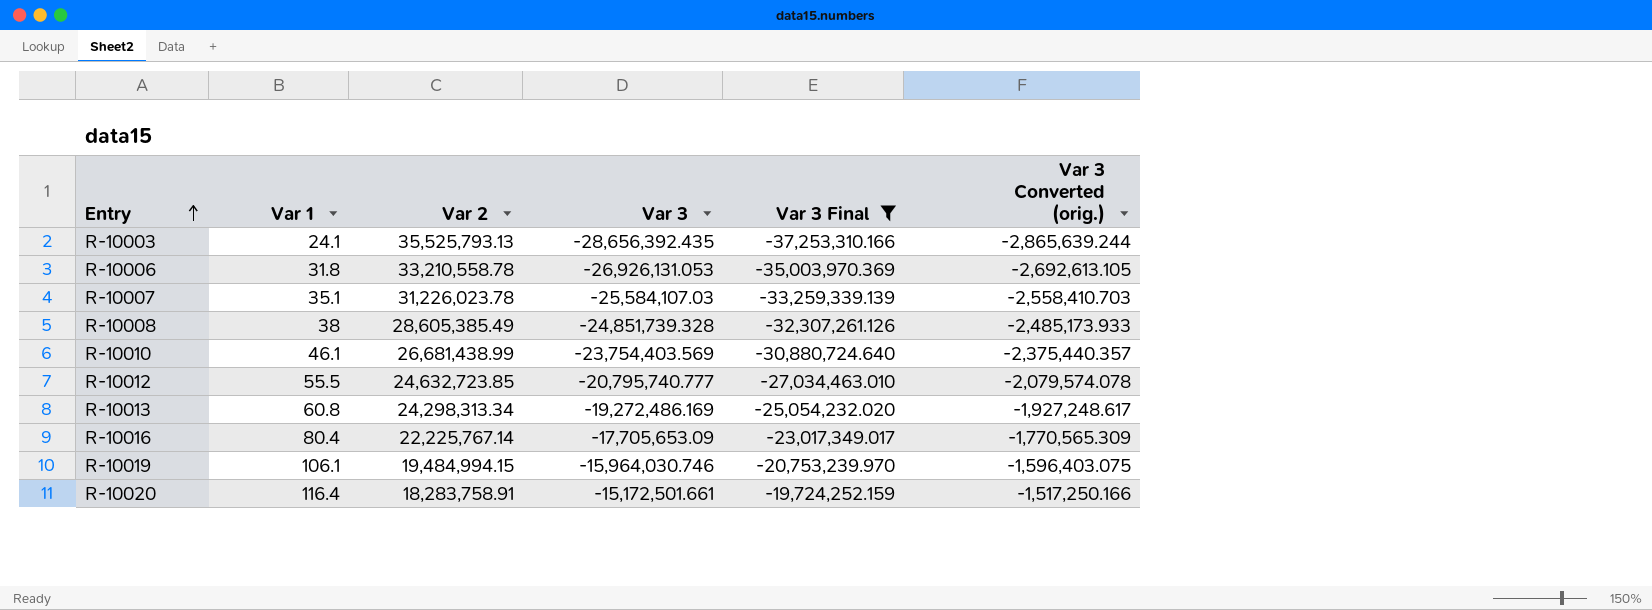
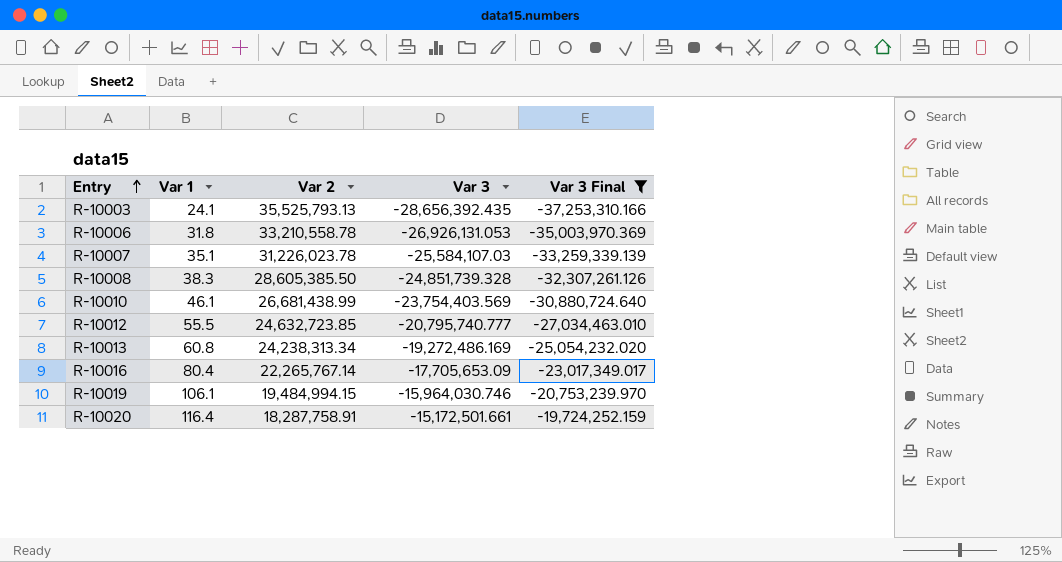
column Var 3 Converted (orig.) | formula: [Var 3] * 0.1 -> none
R-10008 | Var 1: 38 -> 38.3
R-10008 | Var 2: 28,605,385.49 -> 28,605,385.50
R-10013 | Var 2: 24,298,313.34 -> 24,238,313.34
R-10016 | Var 2: 22,225,767.14 -> 22,265,767.14
R-10020 | Var 2: 18,283,758.91 -> 18,287,758.91

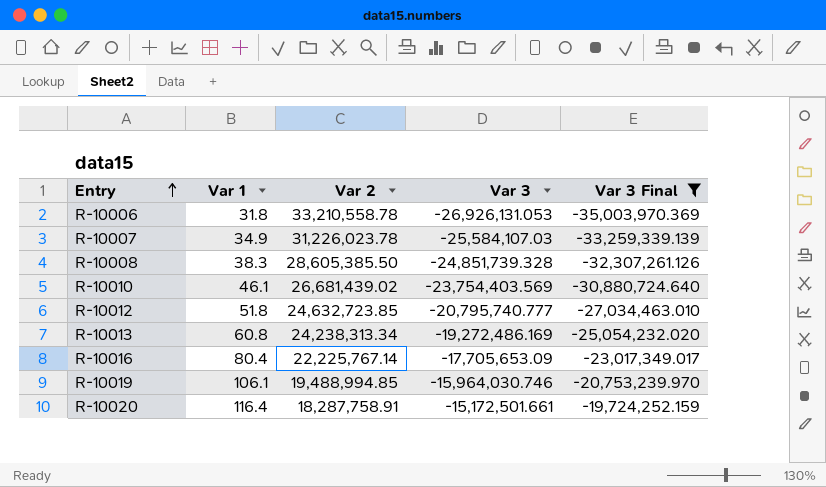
row R-10003: 24.1 | 35,525,793.13 | -28,656,392.435 | -37,253,310.166 -> none
R-10007 | Var 1: 35.1 -> 34.9
R-10010 | Var 2: 26,681,438.99 -> 26,681,439.02
R-10012 | Var 1: 55.5 -> 51.8
R-10016 | Var 2: 22,265,767.14 -> 22,225,767.14
R-10019 | Var 2: 19,484,994.15 -> 19,488,994.85

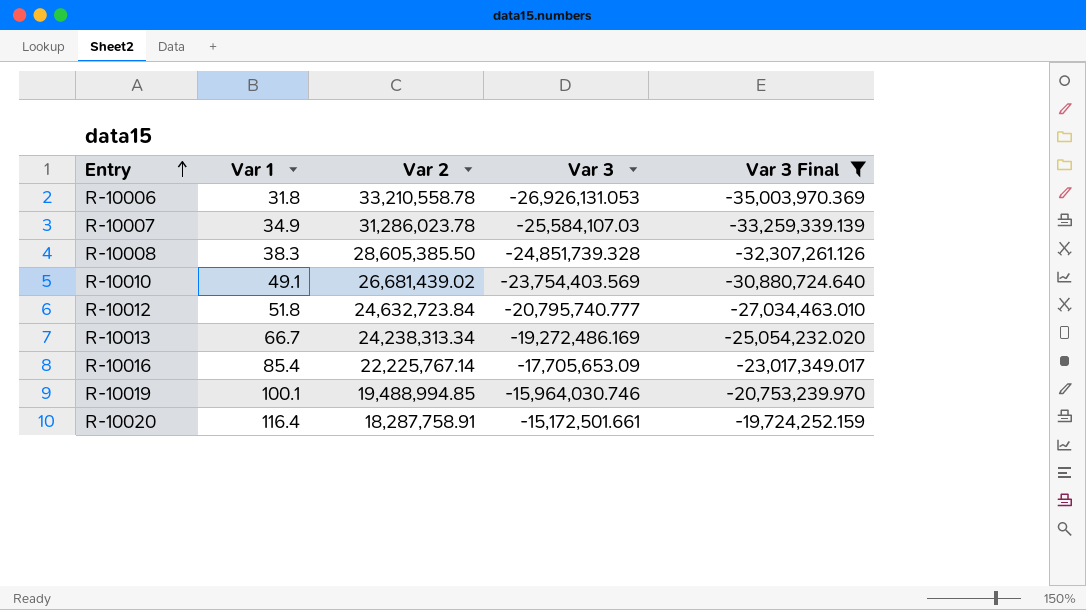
R-10007 | Var 2: 31,226,023.78 -> 31,286,023.78
R-10010 | Var 1: 46.1 -> 49.1
R-10012 | Var 2: 24,632,723.85 -> 24,632,723.84
R-10013 | Var 1: 60.8 -> 66.7
R-10016 | Var 1: 80.4 -> 85.4
R-10019 | Var 1: 106.1 -> 100.1

